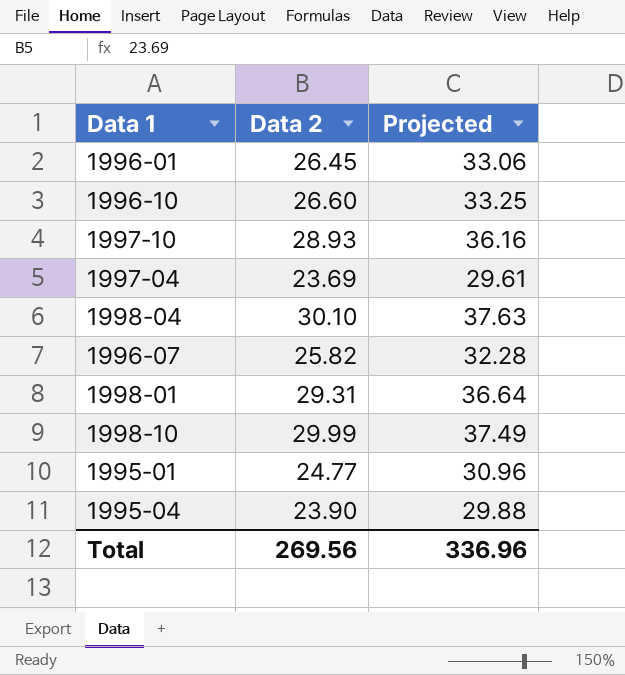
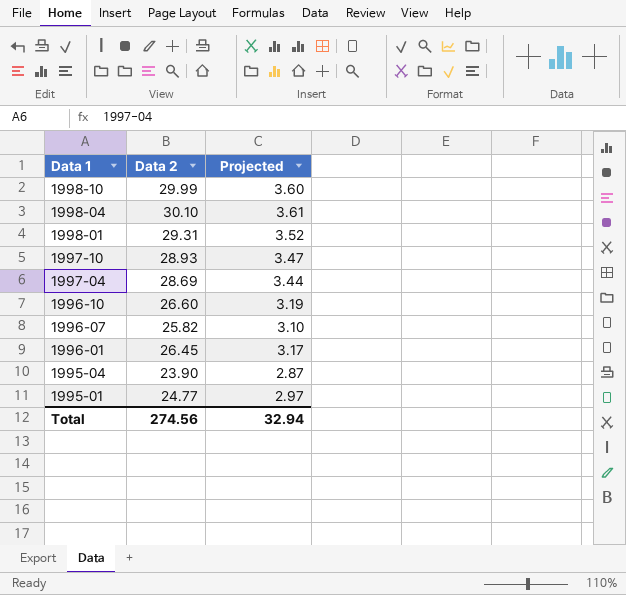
row order: none -> Data 1 descending
column Projected | formula: [Data 2] * 1.25 -> [Data 2] * 0.12
1997-04 | Data 2: 23.69 -> 28.69
Total | Data 2: 269.56 -> 274.56
Total | Projected: 336.96 -> 32.94

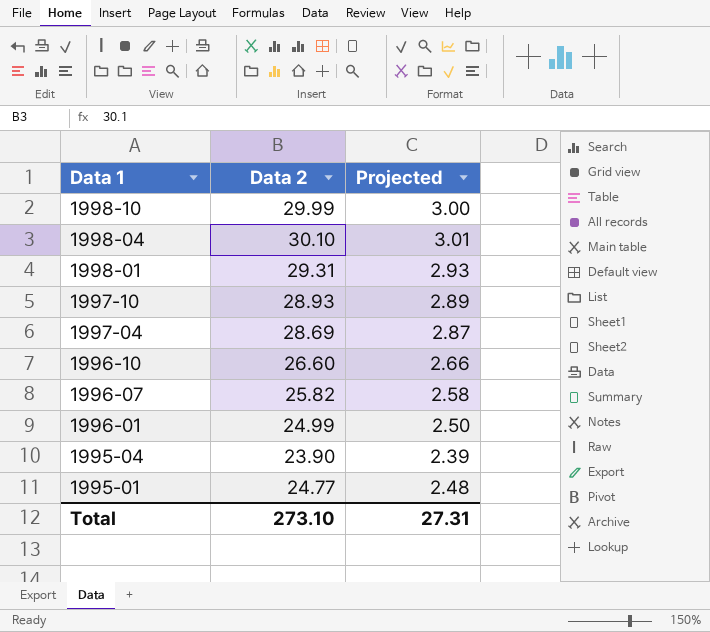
column Projected | formula: [Data 2] * 0.12 -> [Data 2] * 0.1
1996-01 | Data 2: 26.45 -> 24.99
Total | Data 2: 274.56 -> 273.10
Total | Projected: 32.94 -> 27.31

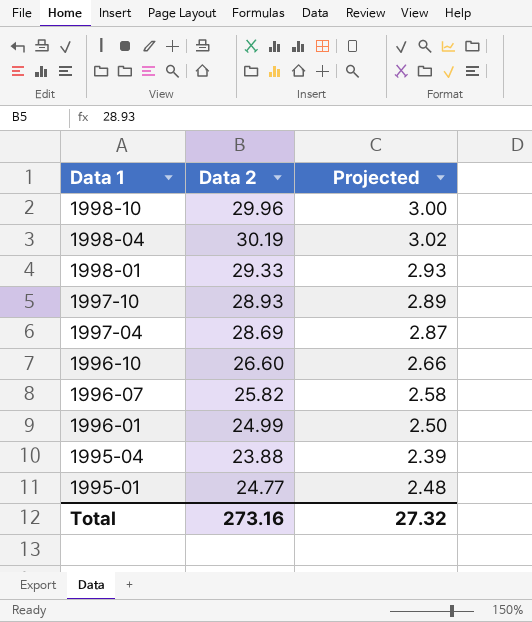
1998-10 | Data 2: 29.99 -> 29.96
1998-04 | Data 2: 30.10 -> 30.19
1998-04 | Projected: 3.01 -> 3.02
1998-01 | Data 2: 29.31 -> 29.33
1995-04 | Data 2: 23.90 -> 23.88
Total | Data 2: 273.10 -> 273.16
Total | Projected: 27.31 -> 27.32

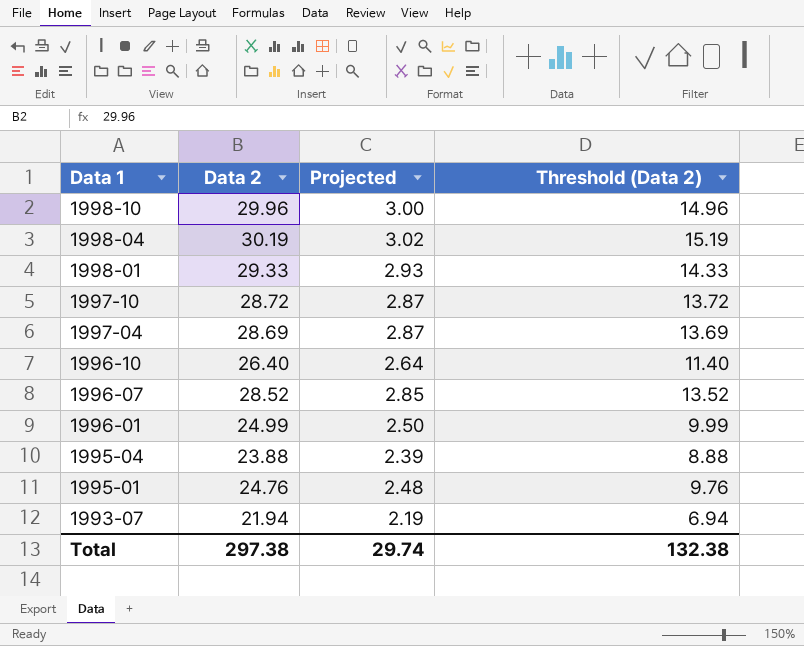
column Threshold (Data 2) | formula: none -> [Data 2] - 15
1997-10 | Data 2: 28.93 -> 28.72
1997-10 | Projected: 2.89 -> 2.87
1996-10 | Data 2: 26.60 -> 26.40
1996-10 | Projected: 2.66 -> 2.64
1996-07 | Data 2: 25.82 -> 28.52
1996-07 | Projected: 2.58 -> 2.85
1995-01 | Data 2: 24.77 -> 24.76
row 1993-07: none -> 21.94 | 2.19 | 6.94
Total | Data 2: 273.16 -> 297.38
Total | Projected: 27.32 -> 29.74

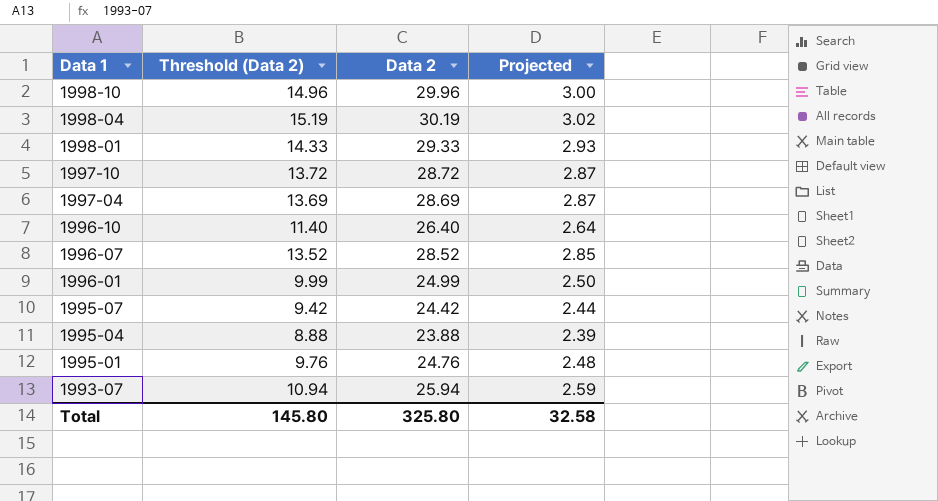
column Threshold (Data 2) | position: 4 -> 2
row 1995-07: none -> 9.42 | 24.42 | 2.44
1993-07 | Threshold (Data 2): 6.94 -> 10.94
1993-07 | Data 2: 21.94 -> 25.94
1993-07 | Projected: 2.19 -> 2.59
Total | Threshold (Data 2): 132.38 -> 145.80
Total | Data 2: 297.38 -> 325.80
Total | Projected: 29.74 -> 32.58

